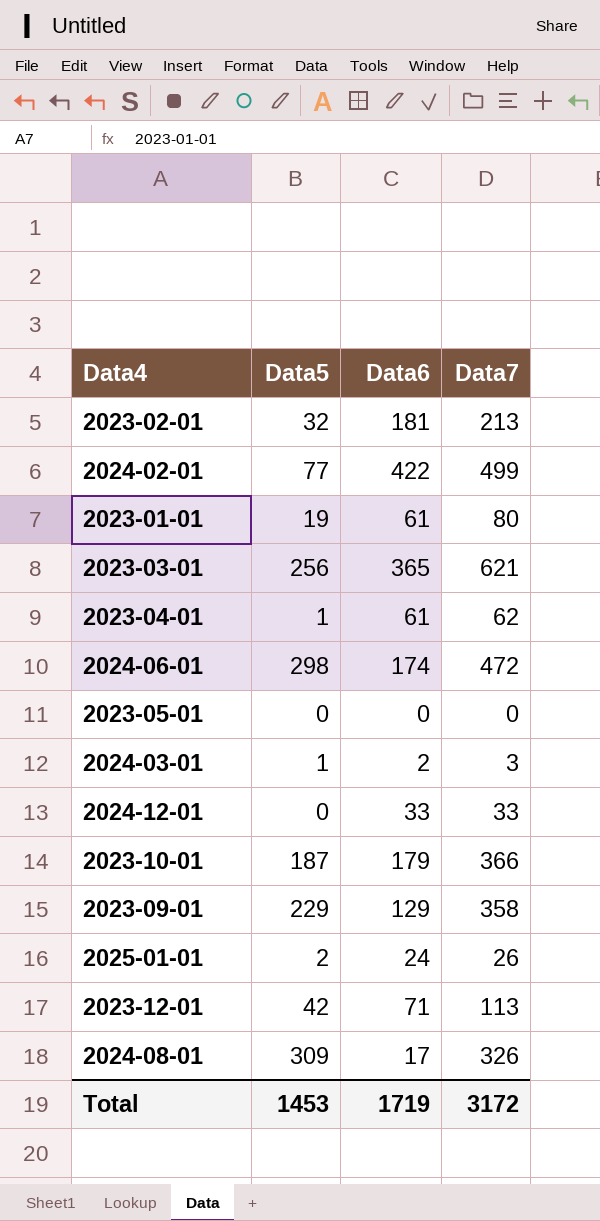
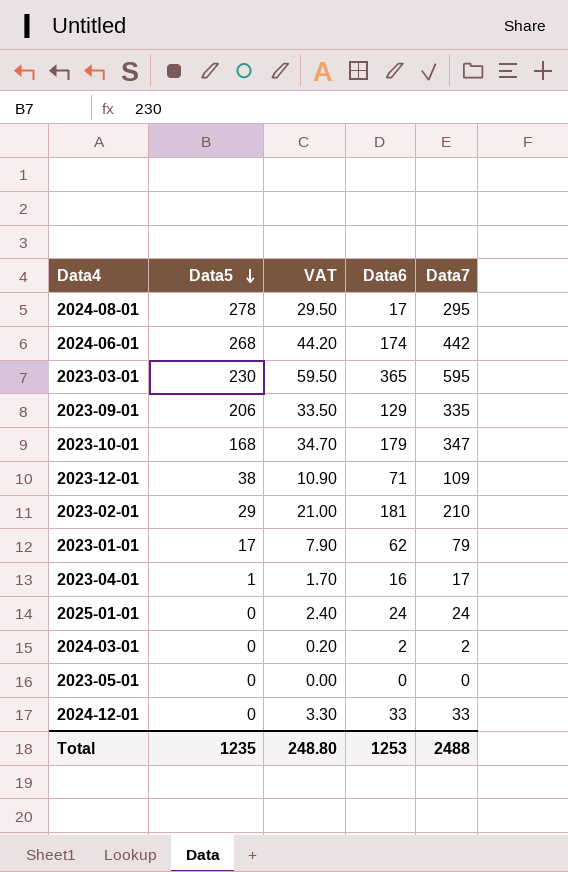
row order: none -> Data5 descending
column VAT | formula: none -> [Data7] * 0.1
row 2024-02-01: 77 | 422 | 499 -> none
2024-08-01 | Data5: 309 -> 278
2024-08-01 | Data7: 326 -> 295
2024-06-01 | Data5: 298 -> 268
2024-06-01 | Data7: 472 -> 442
2023-03-01 | Data5: 256 -> 230
2023-03-01 | Data7: 621 -> 595
2023-09-01 | Data5: 229 -> 206
2023-09-01 | Data7: 358 -> 335
2023-10-01 | Data5: 187 -> 168
2023-10-01 | Data7: 366 -> 347
2023-12-01 | Data5: 42 -> 38
2023-12-01 | Data7: 113 -> 109
2023-02-01 | Data5: 32 -> 29
2023-02-01 | Data7: 213 -> 210
2023-01-01 | Data5: 19 -> 17
2023-01-01 | Data6: 61 -> 62
2023-01-01 | Data7: 80 -> 79
2023-04-01 | Data6: 61 -> 16
2023-04-01 | Data7: 62 -> 17
2025-01-01 | Data5: 2 -> 0
2025-01-01 | Data7: 26 -> 24
2024-03-01 | Data5: 1 -> 0
2024-03-01 | Data7: 3 -> 2
Total | Data5: 1453 -> 1235
Total | Data6: 1719 -> 1253
Total | Data7: 3172 -> 2488

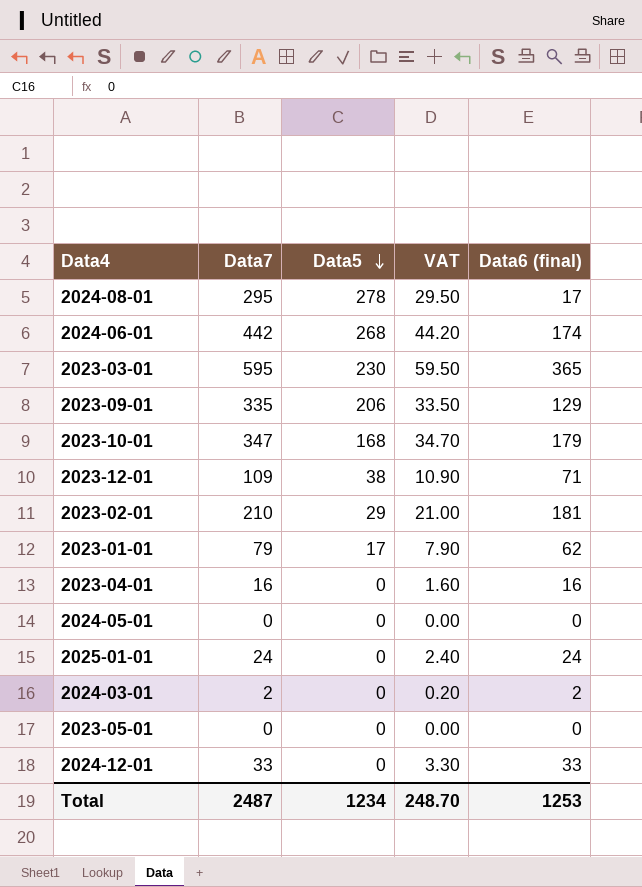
column Data7 | position: 5 -> 2
column name: Data6 -> Data6 (final)
2023-04-01 | Data7: 17 -> 16
2023-04-01 | Data5: 1 -> 0
2023-04-01 | VAT: 1.70 -> 1.60
row 2024-05-01: none -> 0 | 0 | 0.00 | 0
Total | Data7: 2488 -> 2487
Total | Data5: 1235 -> 1234
Total | VAT: 248.80 -> 248.70

